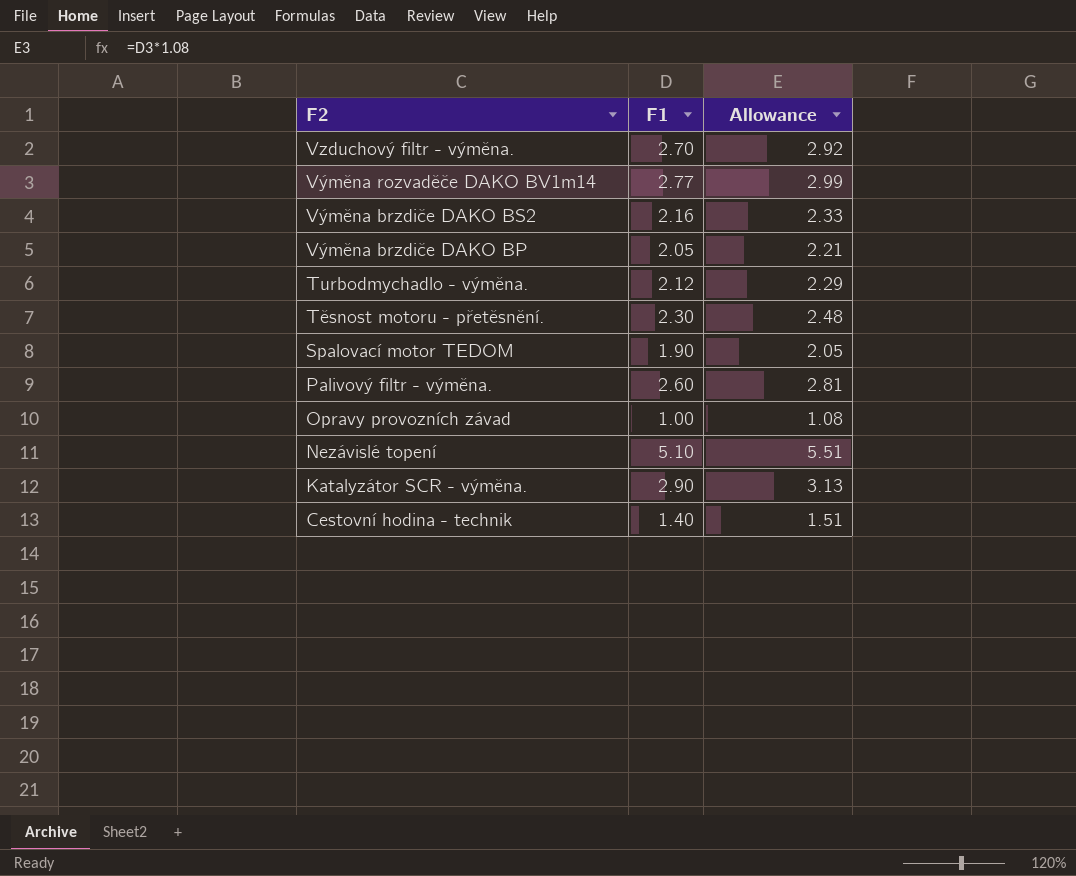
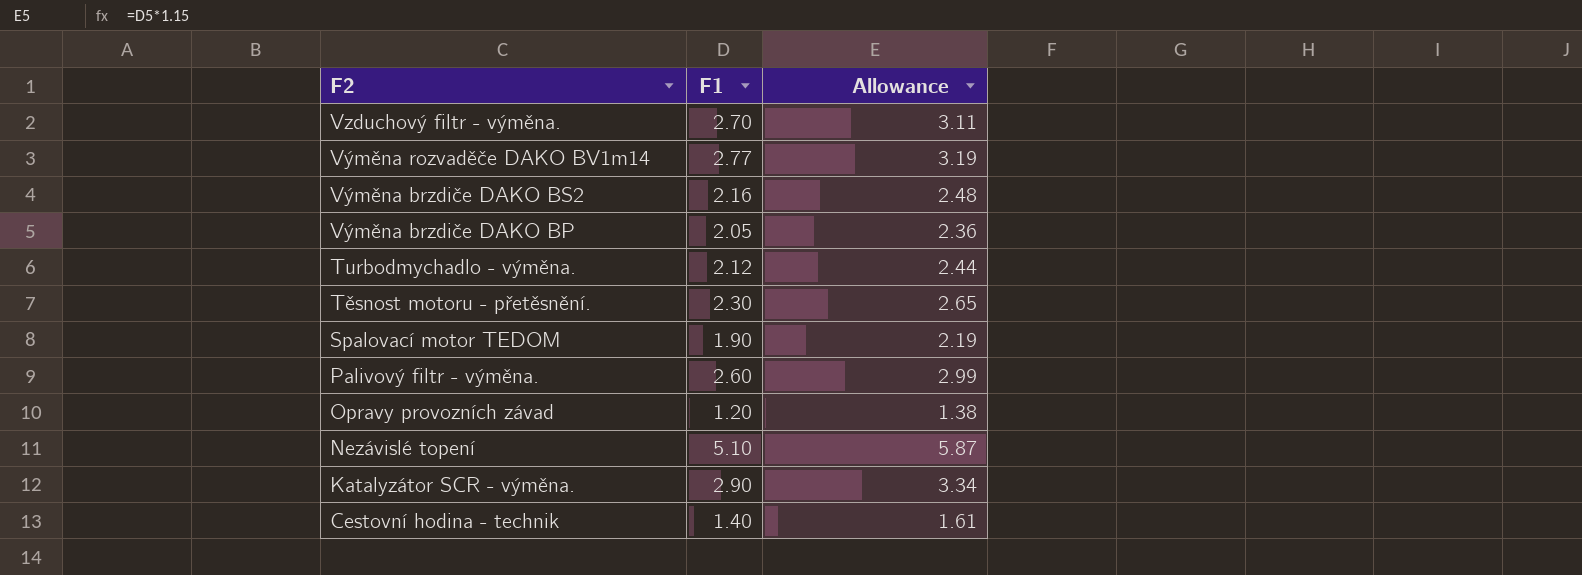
column Allowance | formula: [F1] * 1.08 -> [F1] * 1.15
Opravy provozních závad | F1: 1.00 -> 1.20

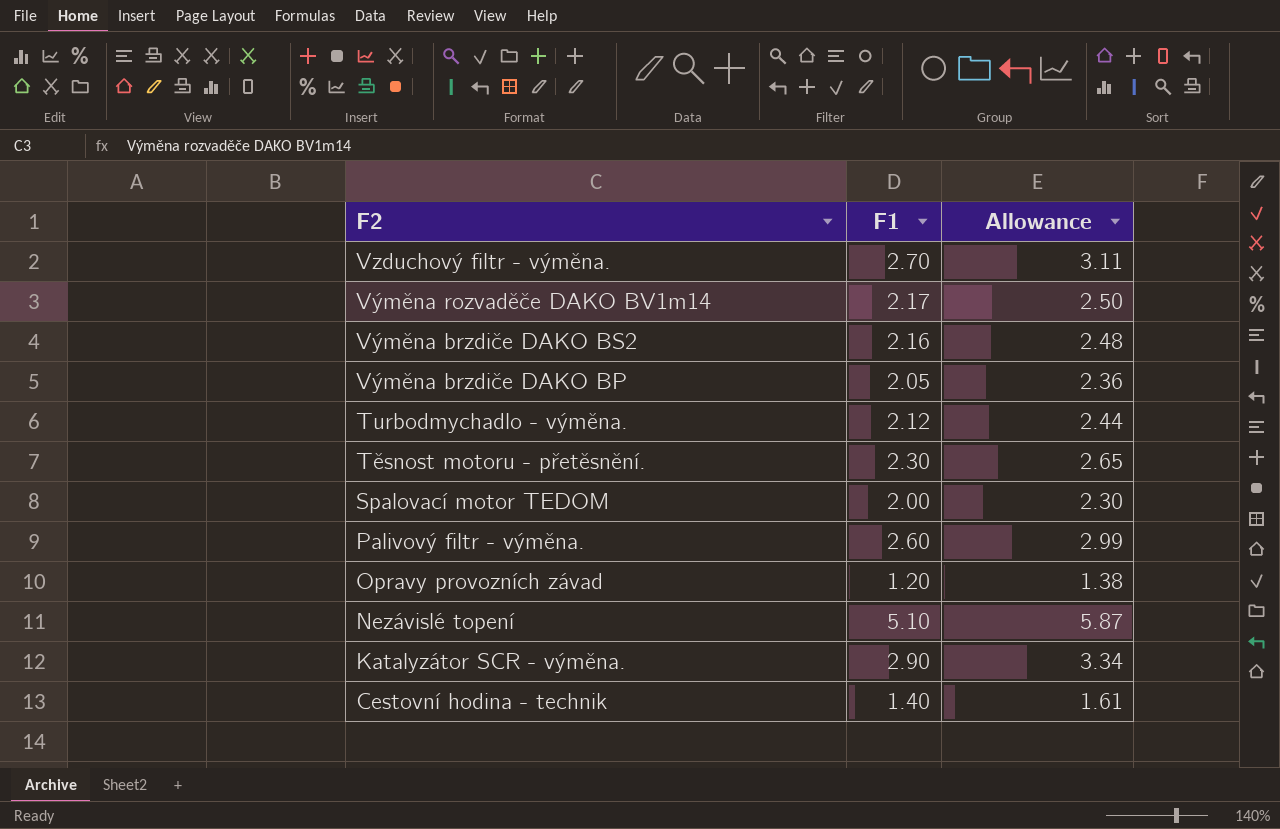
Výměna rozvaděče DAKO BV1m14 | F1: 2.77 -> 2.17
Výměna rozvaděče DAKO BV1m14 | Allowance: 3.19 -> 2.50
Spalovací motor TEDOM | F1: 1.90 -> 2.00
Spalovací motor TEDOM | Allowance: 2.19 -> 2.30

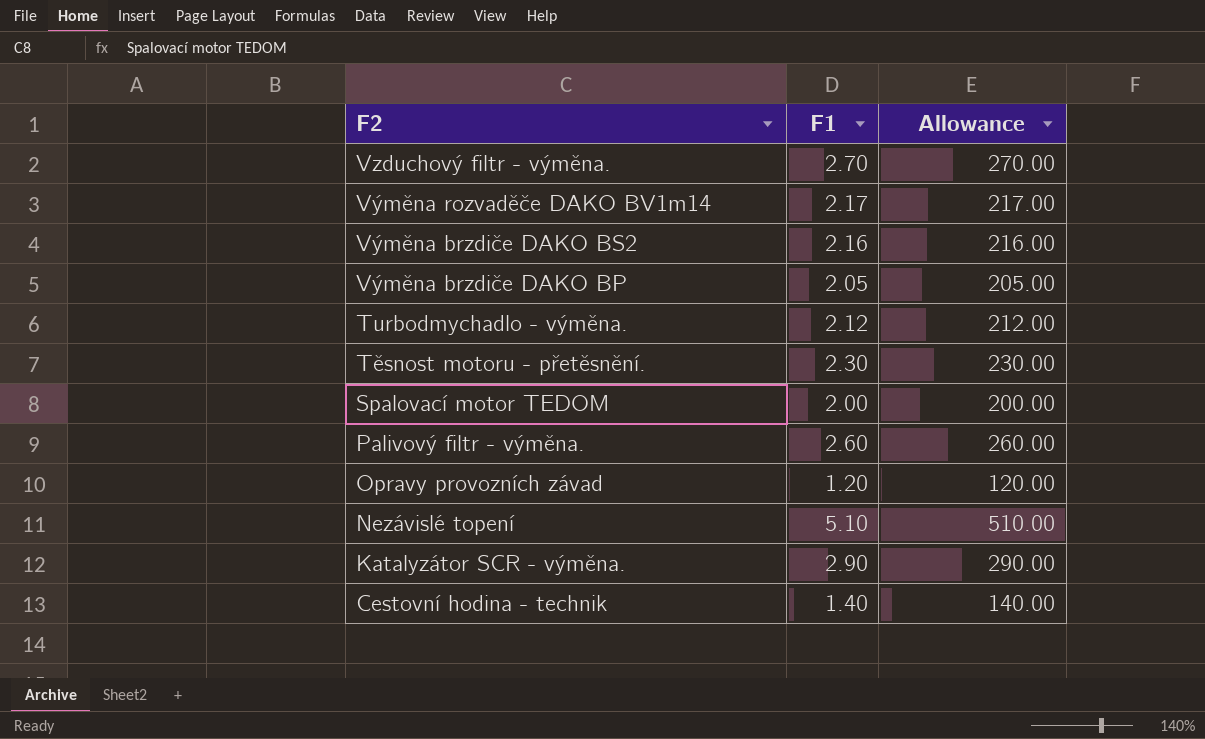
column Allowance | formula: [F1] * 1.15 -> [F1] * 100

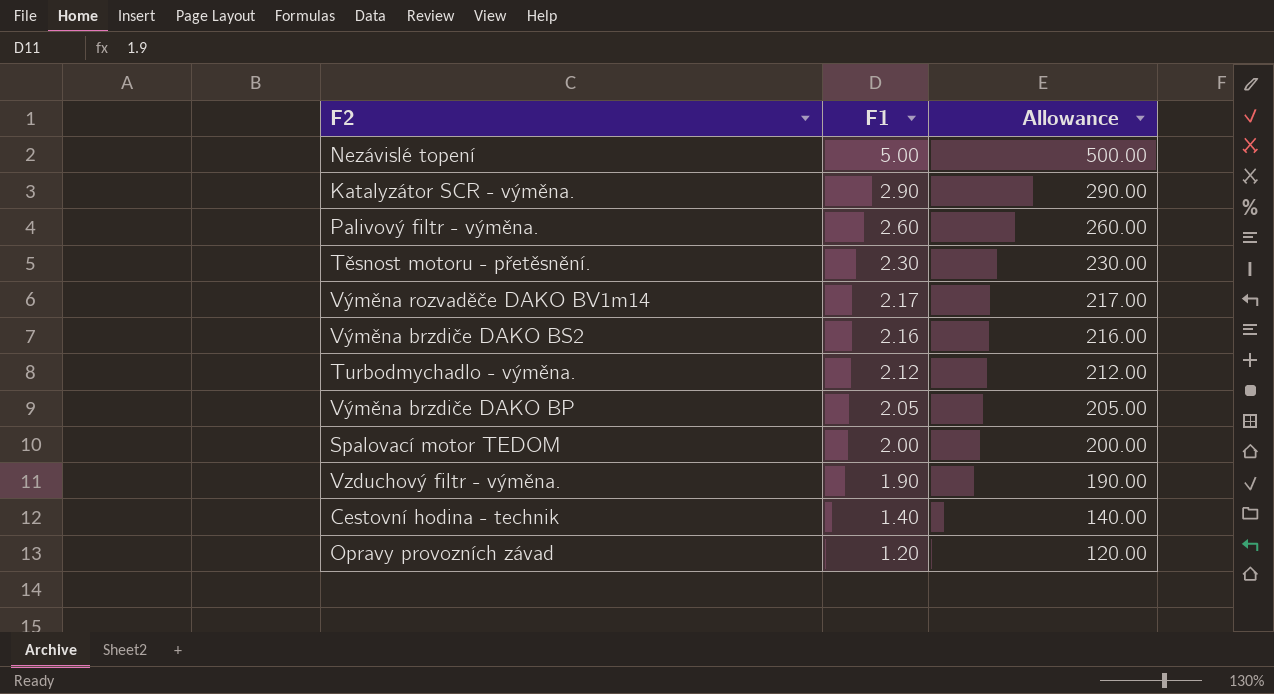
row order: F2 descending -> F1 descending
Nezávislé topení | F1: 5.10 -> 5.00
Nezávislé topení | Allowance: 510.00 -> 500.00
Vzduchový filtr - výměna. | F1: 2.70 -> 1.90
Vzduchový filtr - výměna. | Allowance: 270.00 -> 190.00

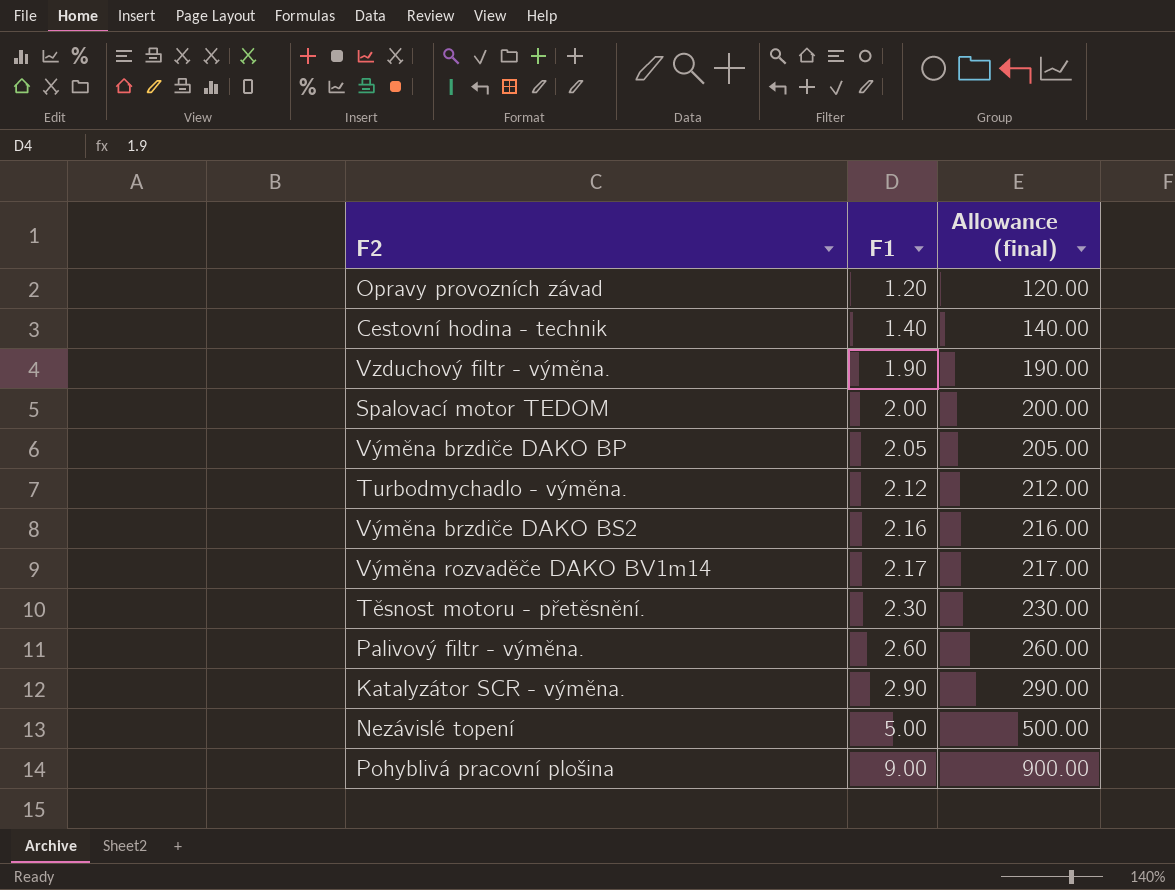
row order: F1 descending -> F1 ascending
column name: Allowance -> Allowance (final)
row Pohyblivá pracovní plošina: none -> 9.00 | 900.00

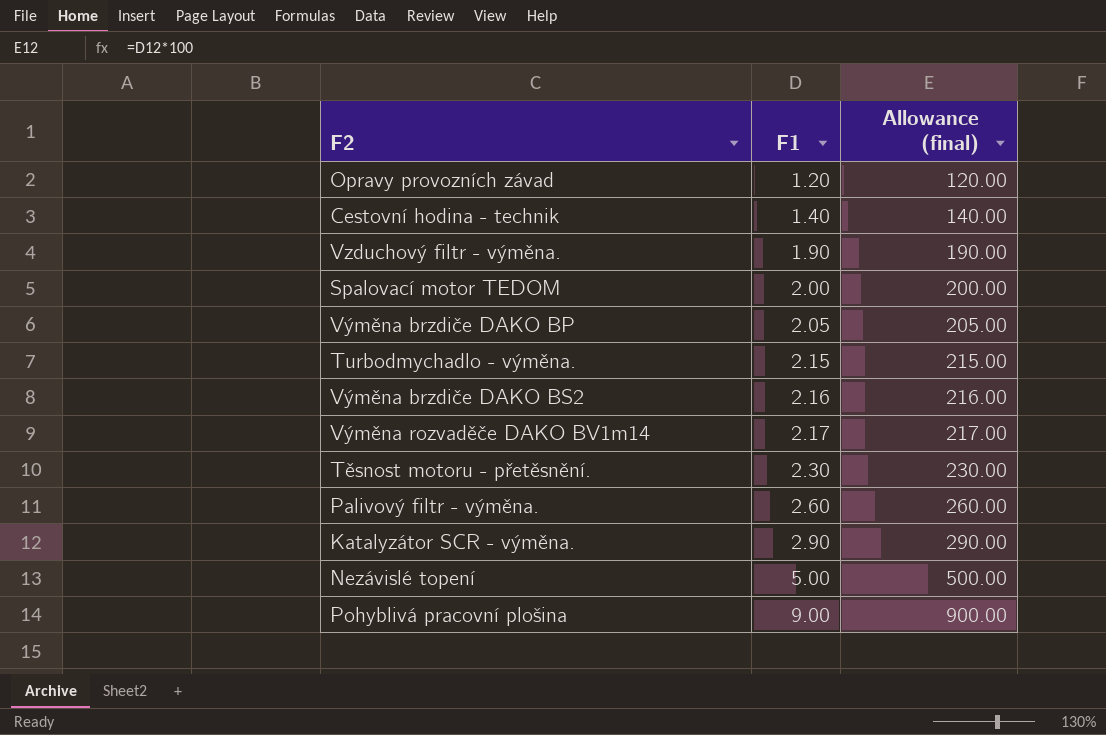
Turbodmychadlo - výměna. | F1: 2.12 -> 2.15
Turbodmychadlo - výměna. | Allowance (final): 212.00 -> 215.00

